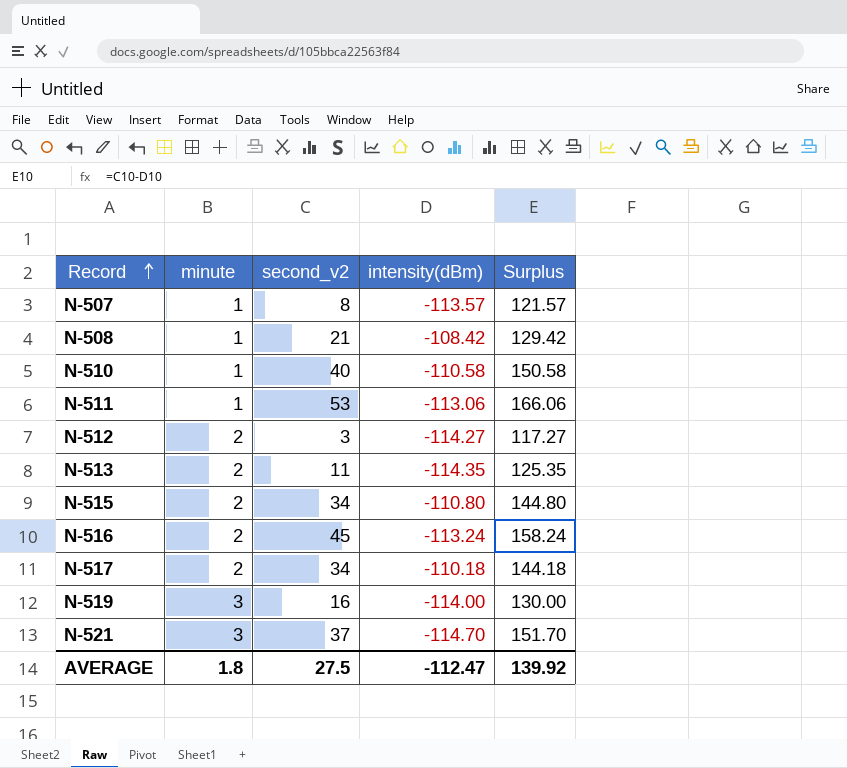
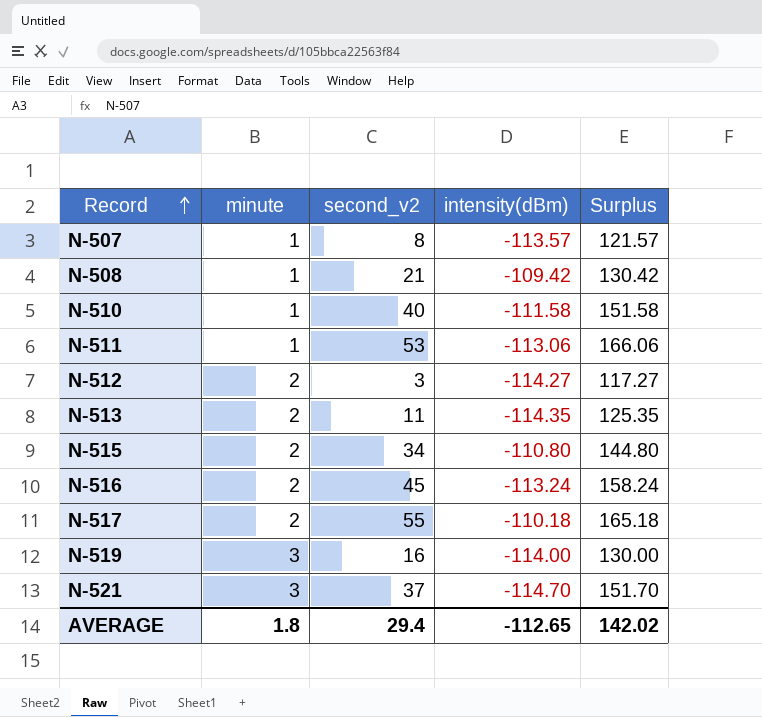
N-508 | intensity(dBm): -108.42 -> -109.42
N-508 | Surplus: 129.42 -> 130.42
N-510 | intensity(dBm): -110.58 -> -111.58
N-510 | Surplus: 150.58 -> 151.58
N-517 | second_v2: 34 -> 55
N-517 | Surplus: 144.18 -> 165.18
AVERAGE | second_v2: 27.5 -> 29.4
AVERAGE | intensity(dBm): -112.47 -> -112.65
AVERAGE | Surplus: 139.92 -> 142.02

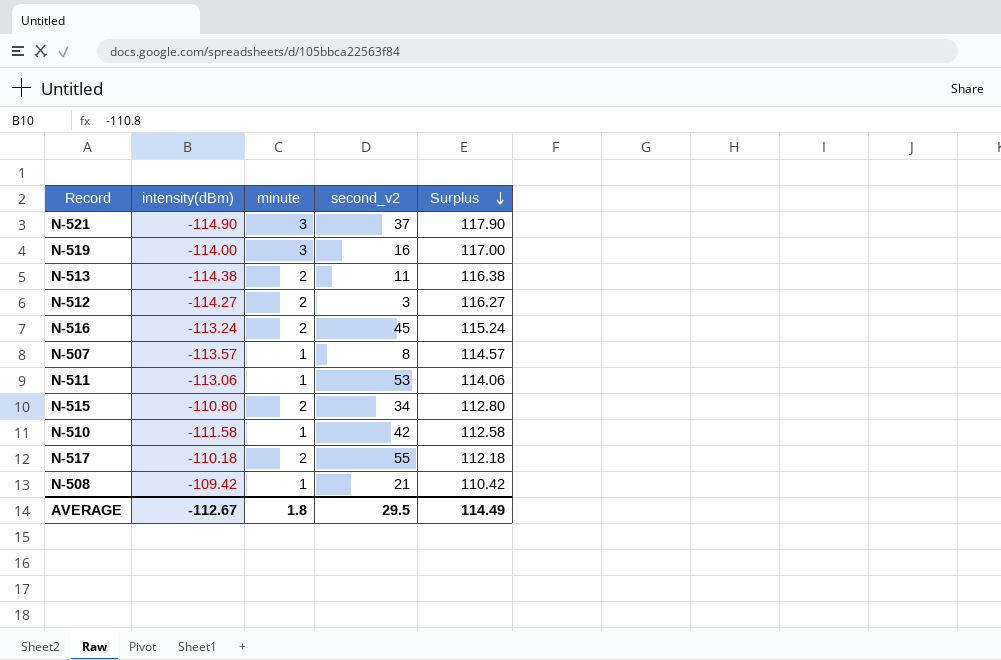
row order: Record ascending -> Surplus descending
column intensity(dBm) | position: 4 -> 2
column Surplus | formula: [second_v2] - [intensity(dBm)] -> [minute] - [intensity(dBm)]
N-521 | intensity(dBm): -114.70 -> -114.90
N-513 | intensity(dBm): -114.35 -> -114.38
N-510 | second_v2: 40 -> 42
AVERAGE | intensity(dBm): -112.65 -> -112.67
AVERAGE | second_v2: 29.4 -> 29.5
AVERAGE | Surplus: 142.02 -> 114.49

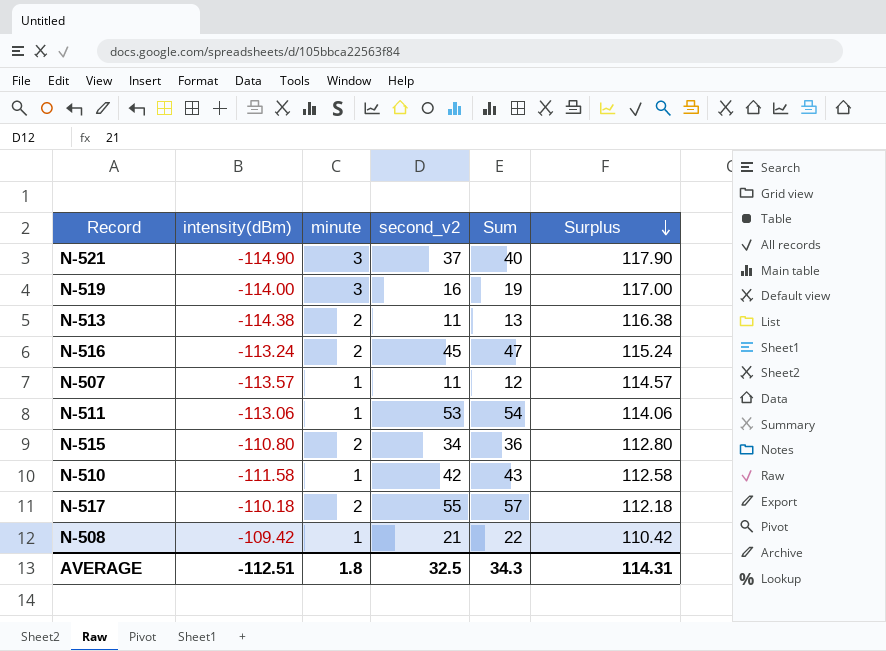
column Sum | formula: none -> [minute] + [second_v2]
row N-512: -114.27 | 2 | 3 | 116.27 -> none
N-507 | second_v2: 8 -> 11
AVERAGE | intensity(dBm): -112.67 -> -112.51
AVERAGE | second_v2: 29.5 -> 32.5
AVERAGE | Surplus: 114.49 -> 114.31

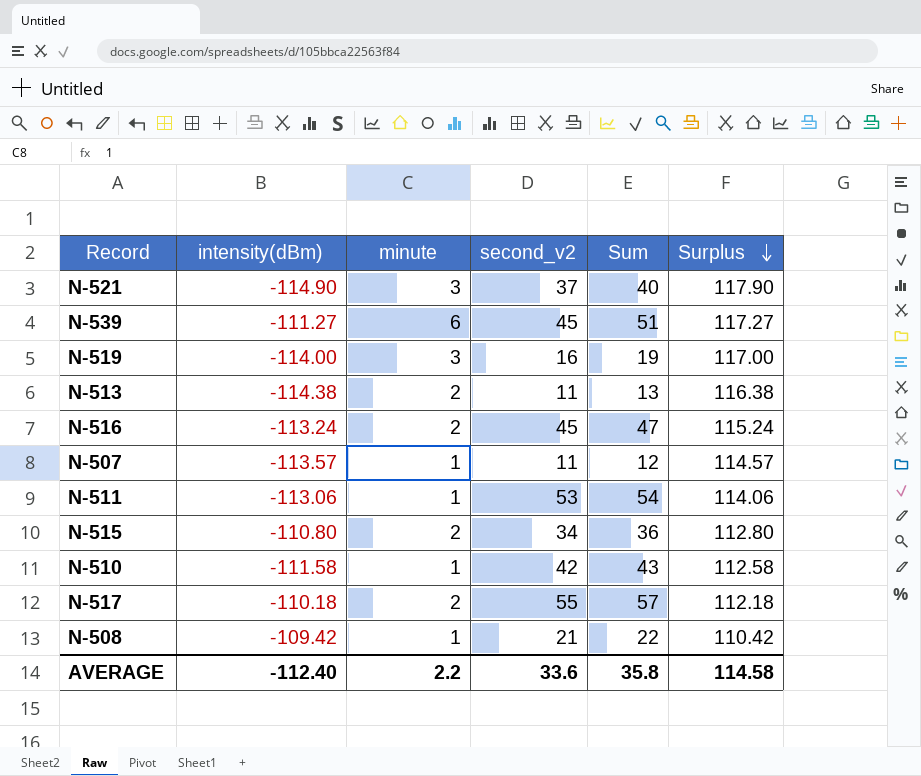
row N-539: none -> -111.27 | 6 | 45 | 51 | 117.27
AVERAGE | intensity(dBm): -112.51 -> -112.40
AVERAGE | minute: 1.8 -> 2.2
AVERAGE | second_v2: 32.5 -> 33.6
AVERAGE | Sum: 34.3 -> 35.8
AVERAGE | Surplus: 114.31 -> 114.58

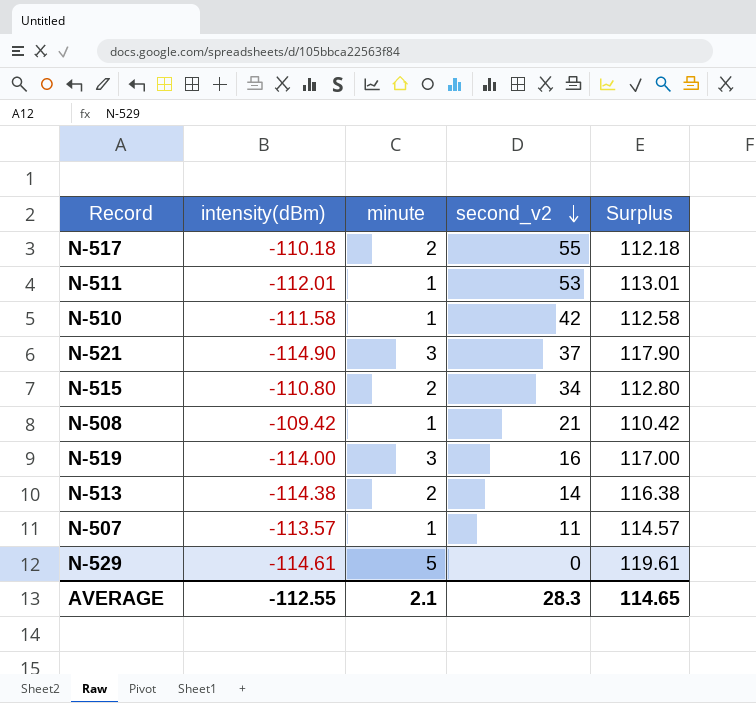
row order: Surplus descending -> second_v2 descending
column Sum | formula: [minute] + [second_v2] -> none
row N-539: -111.27 | 6 | 45 | 51 | 117.27 -> none
row N-516: -113.24 | 2 | 45 | 47 | 115.24 -> none
N-511 | intensity(dBm): -113.06 -> -112.01
N-511 | Surplus: 114.06 -> 113.01
N-513 | second_v2: 11 -> 14
row N-529: none -> -114.61 | 5 | 0 | 119.61
AVERAGE | intensity(dBm): -112.40 -> -112.55
AVERAGE | minute: 2.2 -> 2.1
AVERAGE | second_v2: 33.6 -> 28.3
AVERAGE | Surplus: 114.58 -> 114.65

